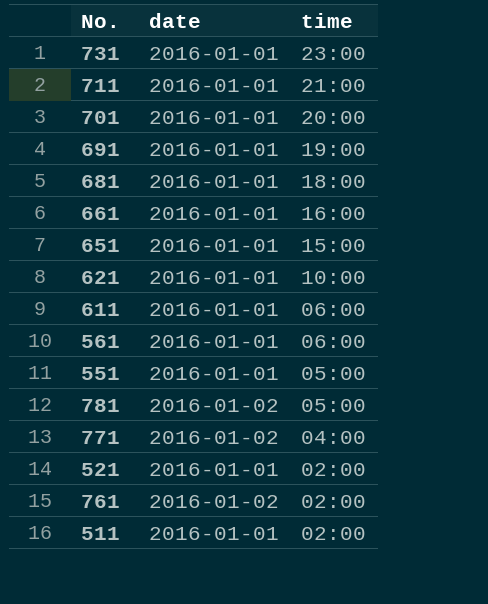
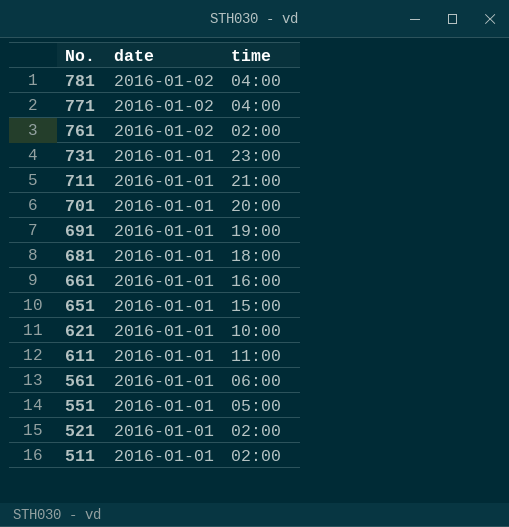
row order: time descending -> No. descending
781 | time: 05:00 -> 04:00
611 | time: 06:00 -> 11:00

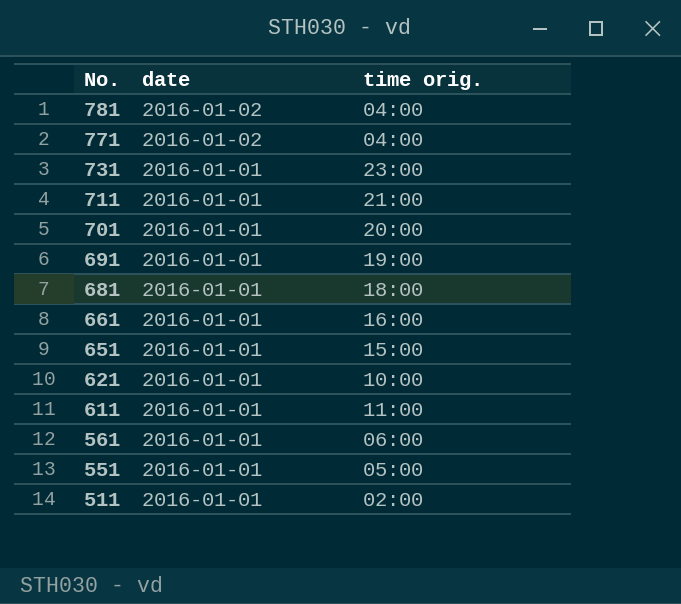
column name: time -> time orig.
row 761: 2016-01-02 | 02:00 -> none
row 521: 2016-01-01 | 02:00 -> none

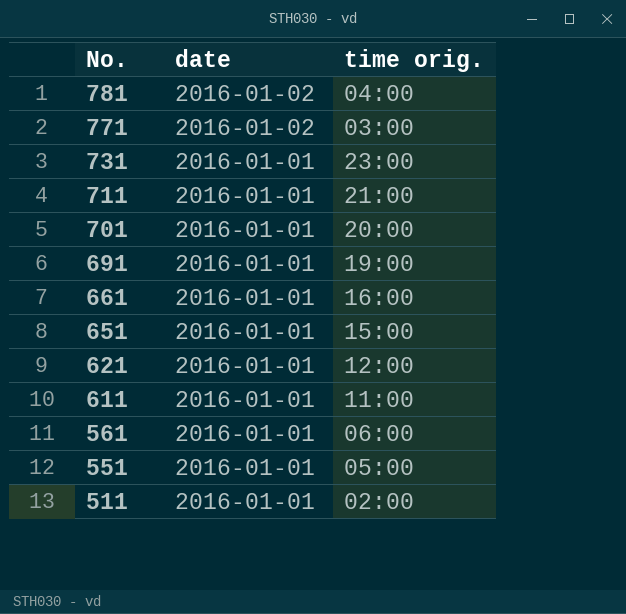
row 681: 2016-01-01 | 18:00 -> none
771 | time orig.: 04:00 -> 03:00
621 | time orig.: 10:00 -> 12:00

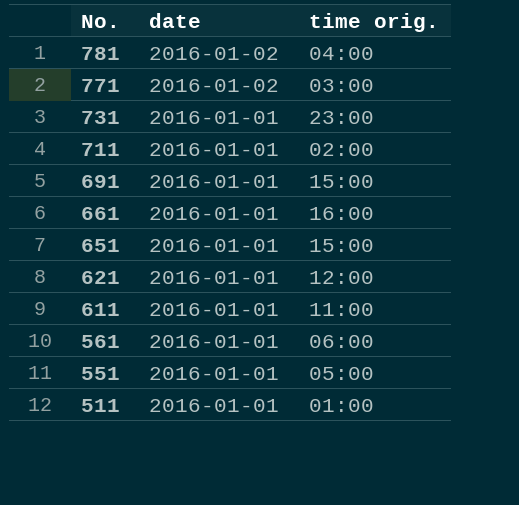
row 701: 2016-01-01 | 20:00 -> none
711 | time orig.: 21:00 -> 02:00
691 | time orig.: 19:00 -> 15:00
511 | time orig.: 02:00 -> 01:00

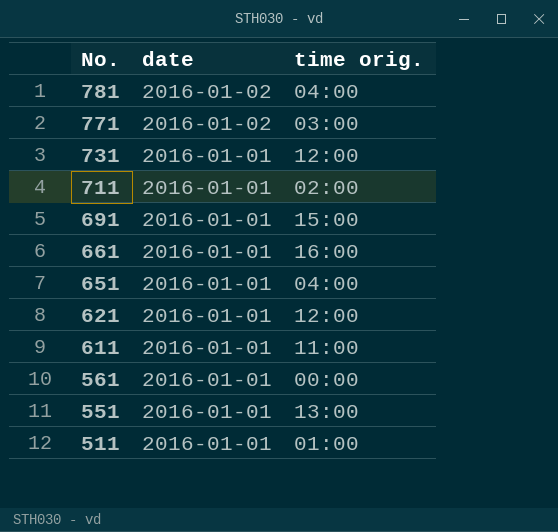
731 | time orig.: 23:00 -> 12:00
651 | time orig.: 15:00 -> 04:00
561 | time orig.: 06:00 -> 00:00
551 | time orig.: 05:00 -> 13:00

